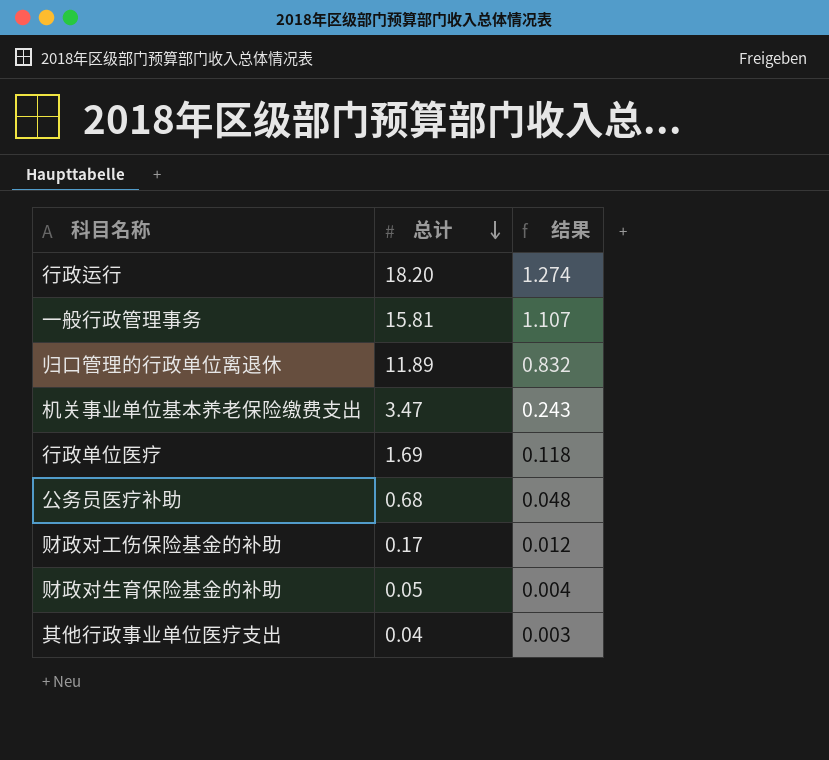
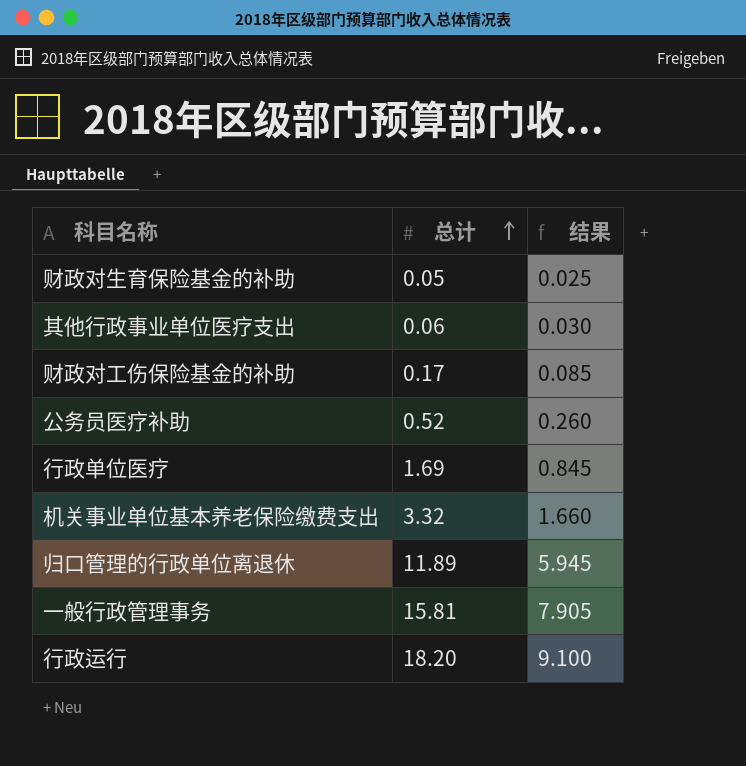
row order: 总计 descending -> 总计 ascending
column 结果 | formula: [总计] * 0.07 -> [总计] * 0.5
其他行政事业单位医疗支出 | 总计: 0.04 -> 0.06
公务员医疗补助 | 总计: 0.68 -> 0.52
机关事业单位基本养老保险缴费支出 | 总计: 3.47 -> 3.32

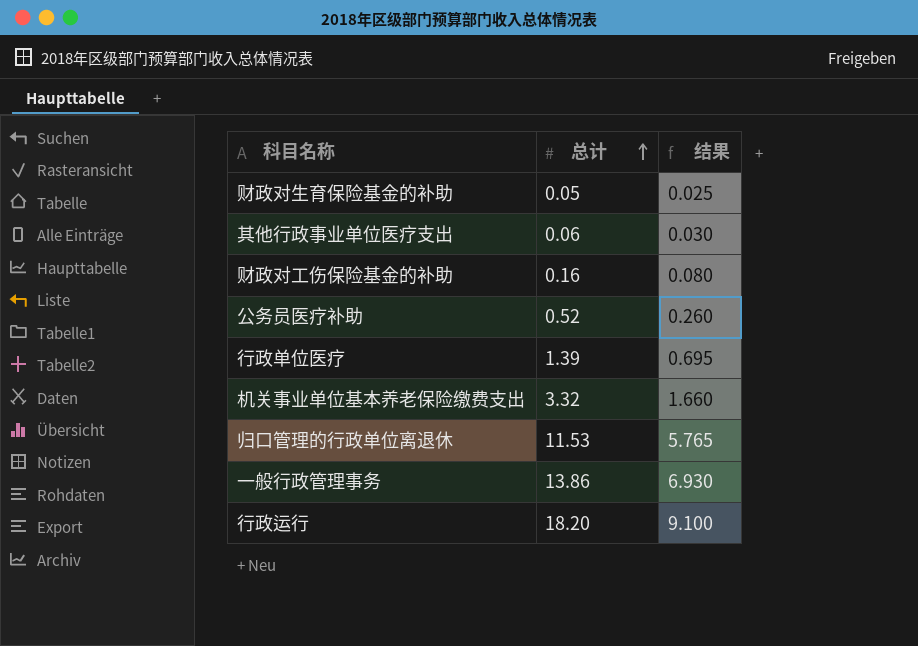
财政对工伤保险基金的补助 | 总计: 0.17 -> 0.16
财政对工伤保险基金的补助 | 结果: 0.085 -> 0.080
行政单位医疗 | 总计: 1.69 -> 1.39
行政单位医疗 | 结果: 0.845 -> 0.695
归口管理的行政单位离退休 | 总计: 11.89 -> 11.53
归口管理的行政单位离退休 | 结果: 5.945 -> 5.765
一般行政管理事务 | 总计: 15.81 -> 13.86
一般行政管理事务 | 结果: 7.905 -> 6.930

